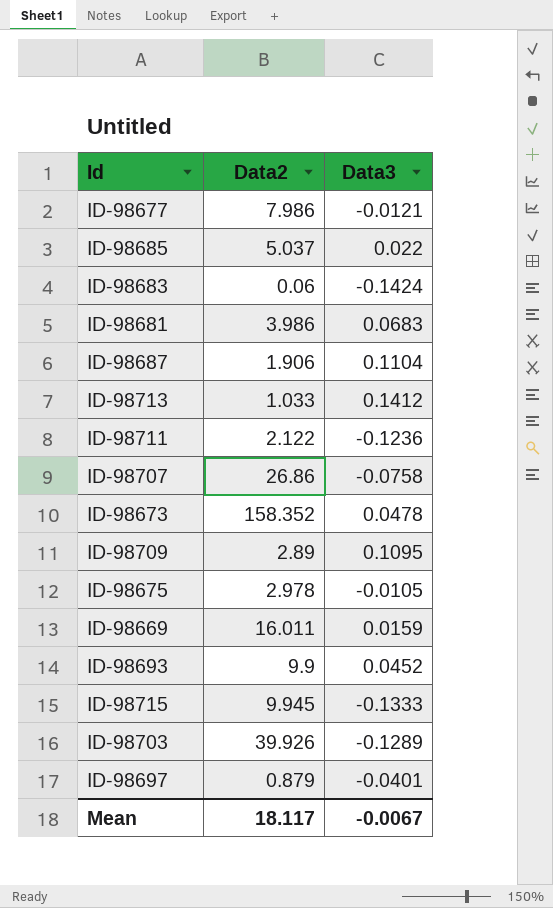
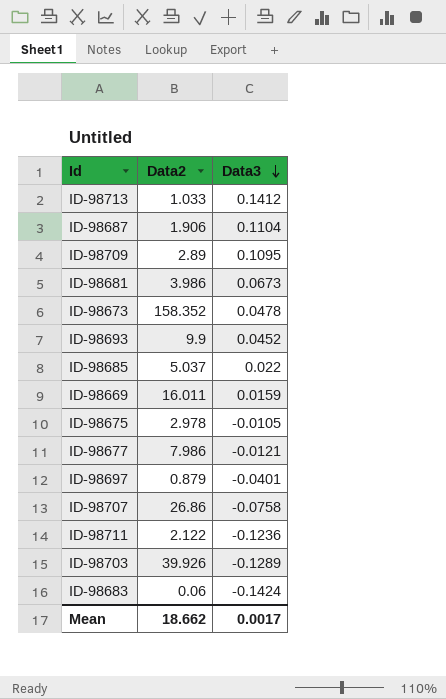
row order: none -> Data3 descending
row ID-98715: 9.945 | -0.1333 -> none
ID-98681 | Data3: 0.0683 -> 0.0673
Mean | Data2: 18.117 -> 18.662
Mean | Data3: -0.0067 -> 0.0017

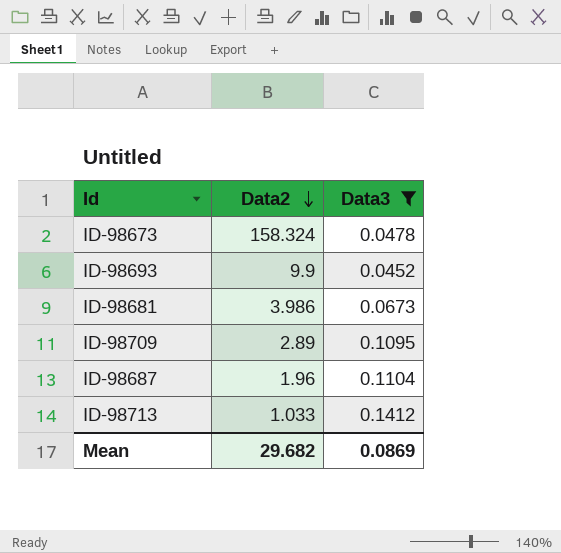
filter: none -> Data3 >= 0.0452
row order: Data3 descending -> Data2 descending
ID-98673 | Data2: 158.352 -> 158.324
ID-98687 | Data2: 1.906 -> 1.96
Mean | Data2: 18.662 -> 29.682
Mean | Data3: 0.0017 -> 0.0869

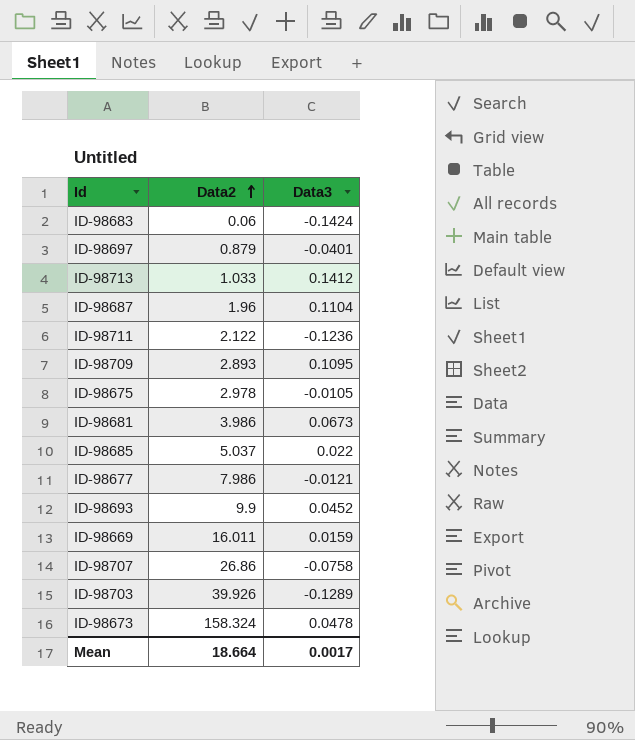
filter: Data3 >= 0.0452 -> none
row order: Data2 descending -> Data2 ascending
ID-98709 | Data2: 2.89 -> 2.893
Mean | Data2: 29.682 -> 18.664
Mean | Data3: 0.0869 -> 0.0017

